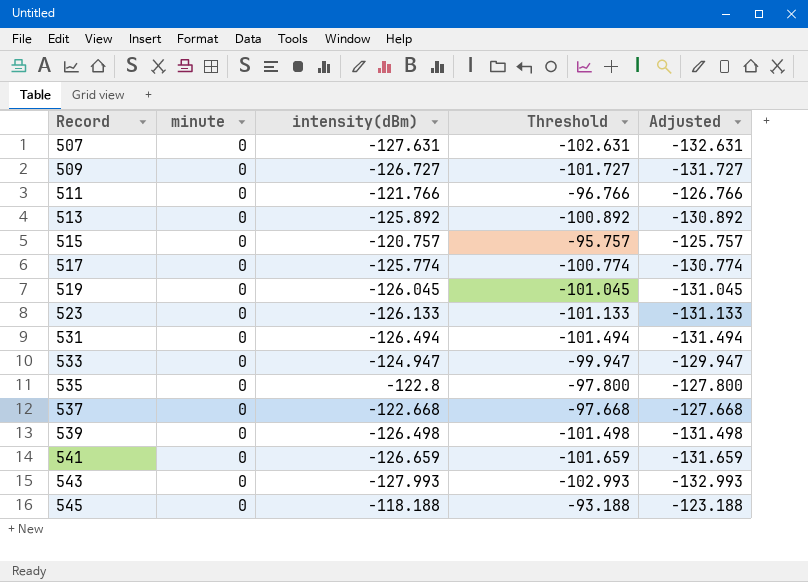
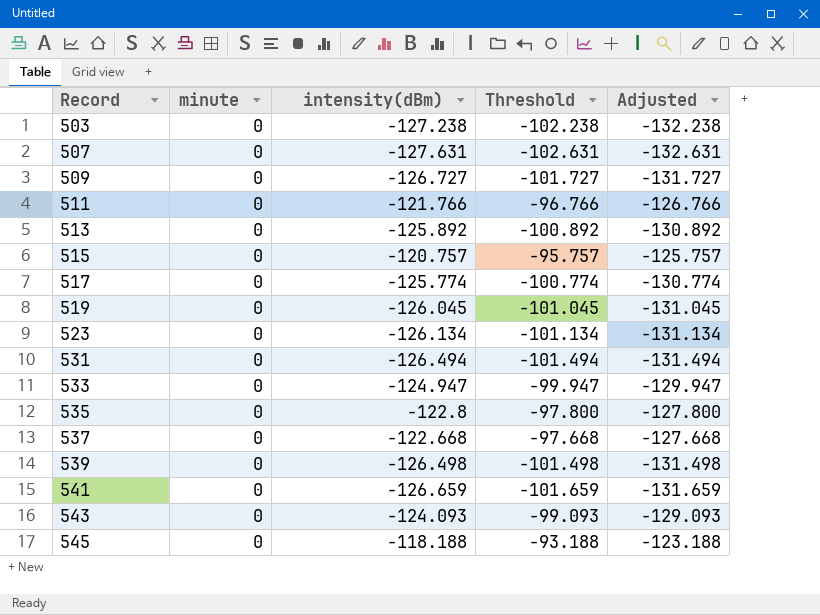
row 503: none -> 0 | -127.238 | -102.238 | -132.238
523 | intensity(dBm): -126.133 -> -126.134
523 | Threshold: -101.133 -> -101.134
523 | Adjusted: -131.133 -> -131.134
543 | intensity(dBm): -127.993 -> -124.093
543 | Threshold: -102.993 -> -99.093
543 | Adjusted: -132.993 -> -129.093

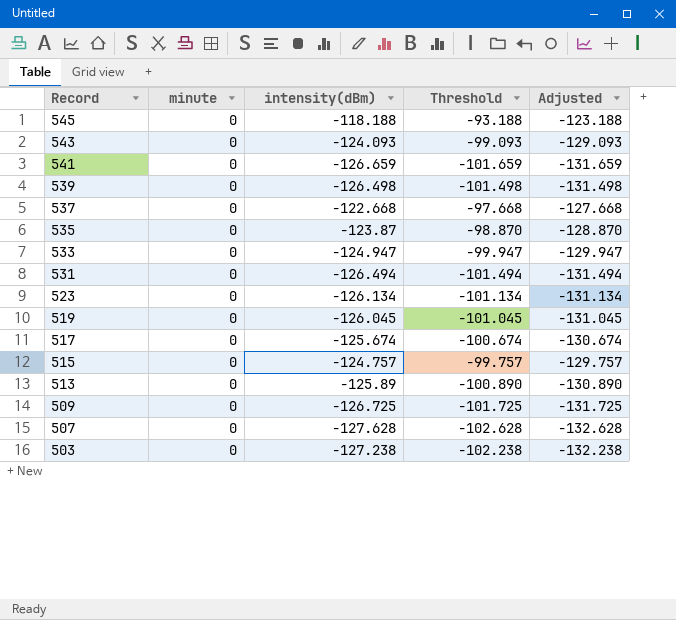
row order: Record ascending -> Record descending
row 511: 0 | -121.766 | -96.766 | -126.766 -> none
535 | intensity(dBm): -122.8 -> -123.87
535 | Threshold: -97.800 -> -98.870
535 | Adjusted: -127.800 -> -128.870
517 | intensity(dBm): -125.774 -> -125.674
517 | Threshold: -100.774 -> -100.674
517 | Adjusted: -130.774 -> -130.674
515 | intensity(dBm): -120.757 -> -124.757
515 | Threshold: -95.757 -> -99.757
515 | Adjusted: -125.757 -> -129.757
513 | intensity(dBm): -125.892 -> -125.89
513 | Threshold: -100.892 -> -100.890
513 | Adjusted: -130.892 -> -130.890
509 | intensity(dBm): -126.727 -> -126.725
509 | Threshold: -101.727 -> -101.725
509 | Adjusted: -131.727 -> -131.725
507 | intensity(dBm): -127.631 -> -127.628
507 | Threshold: -102.631 -> -102.628
507 | Adjusted: -132.631 -> -132.628

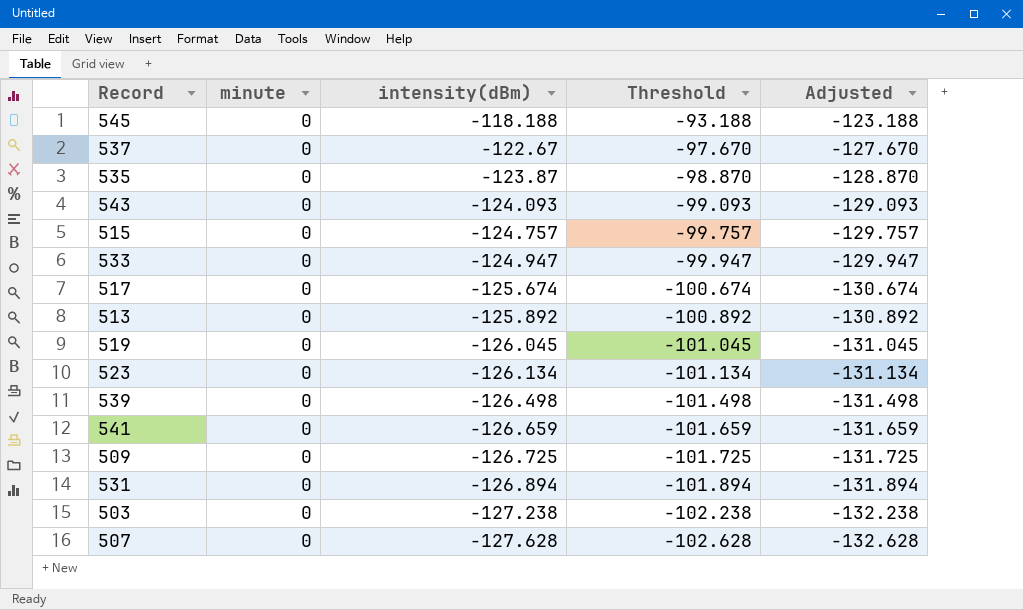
row order: Record descending -> intensity(dBm) descending
537 | intensity(dBm): -122.668 -> -122.67
537 | Threshold: -97.668 -> -97.670
537 | Adjusted: -127.668 -> -127.670
513 | intensity(dBm): -125.89 -> -125.892
513 | Threshold: -100.890 -> -100.892
513 | Adjusted: -130.890 -> -130.892
531 | intensity(dBm): -126.494 -> -126.894
531 | Threshold: -101.494 -> -101.894
531 | Adjusted: -131.494 -> -131.894

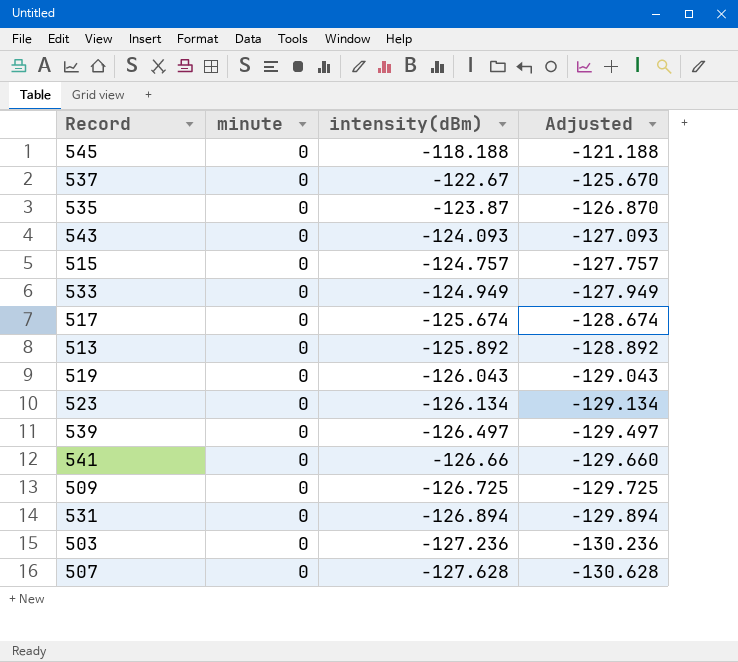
column Threshold | formula: [intensity(dBm)] + 25 -> none
column Adjusted | formula: [intensity(dBm)] - 5 -> [intensity(dBm)] - 3
533 | intensity(dBm): -124.947 -> -124.949
519 | intensity(dBm): -126.045 -> -126.043
539 | intensity(dBm): -126.498 -> -126.497
541 | intensity(dBm): -126.659 -> -126.66
503 | intensity(dBm): -127.238 -> -127.236

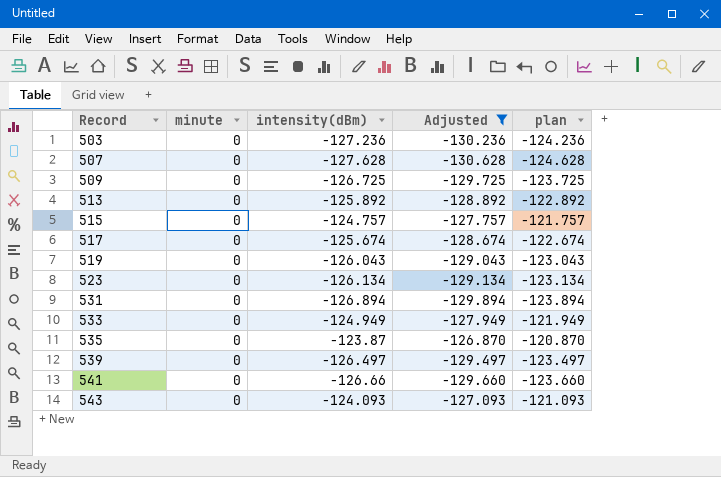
filter: none -> Adjusted <= -126.870
row order: intensity(dBm) descending -> Record ascending
column plan | formula: none -> [intensity(dBm)] + 3

